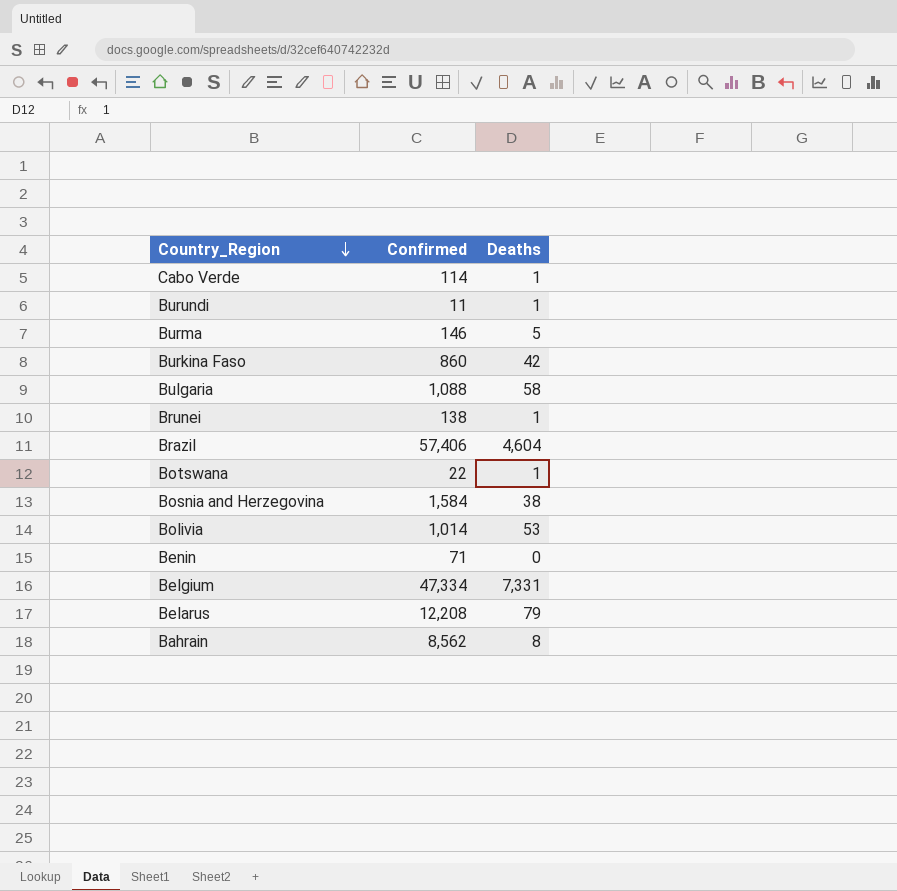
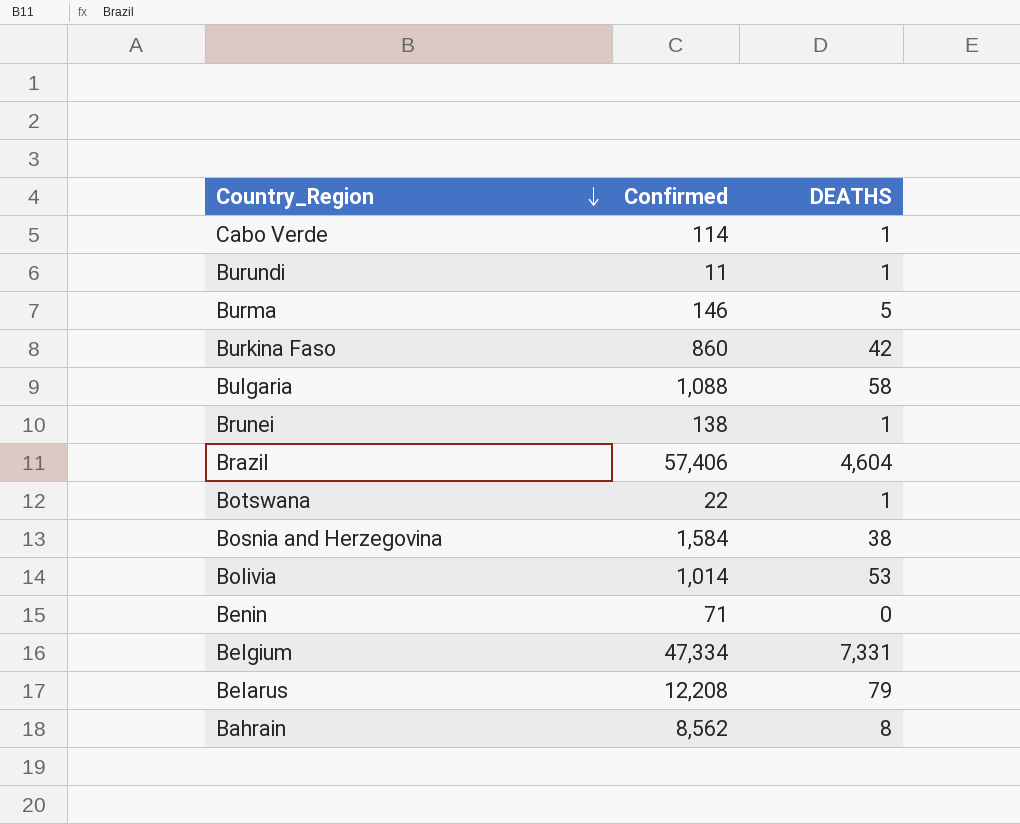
column name: Deaths -> DEATHS

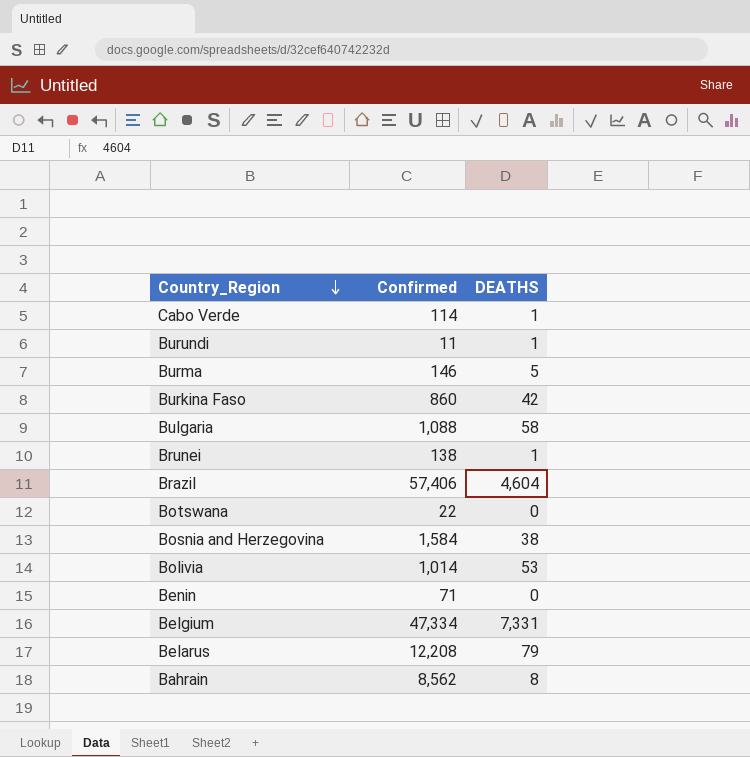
Botswana | DEATHS: 1 -> 0

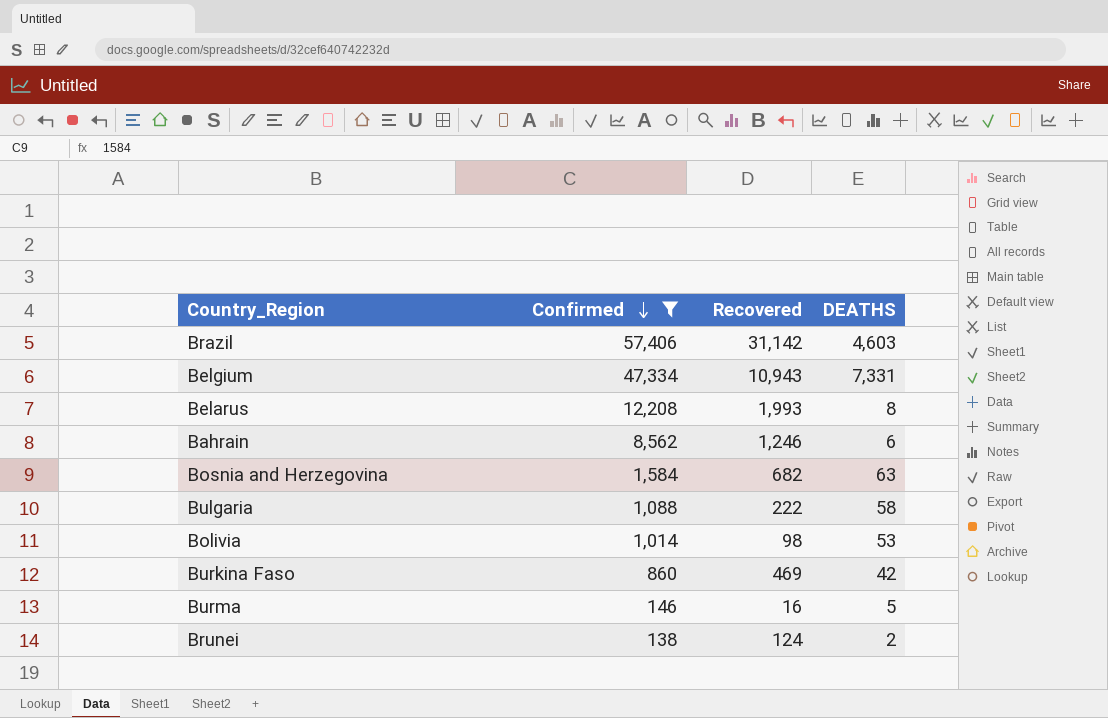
filter: none -> Confirmed >= 138
row order: Country_Region descending -> Confirmed descending
column Recovered | position: none -> 3
Brazil | DEATHS: 4,604 -> 4,603
Belarus | DEATHS: 79 -> 8
Bahrain | DEATHS: 8 -> 6
Bosnia and Herzegovina | DEATHS: 38 -> 63
Brunei | DEATHS: 1 -> 2

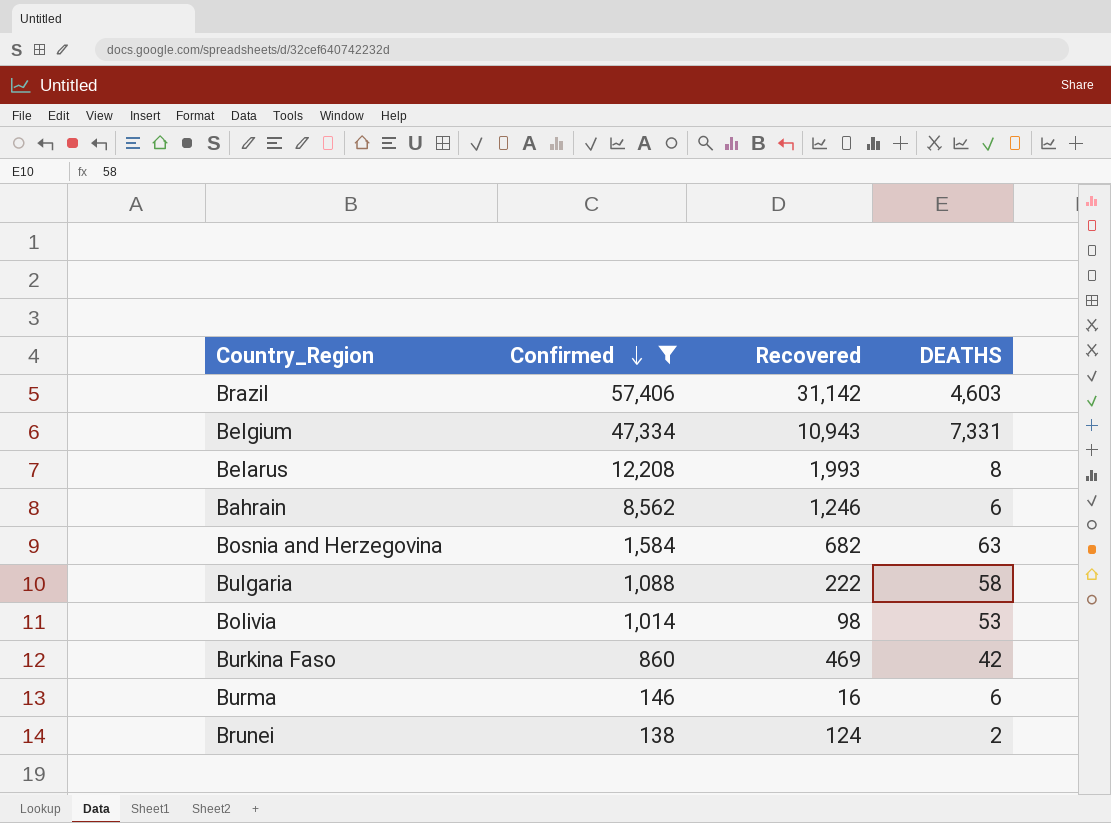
Burma | DEATHS: 5 -> 6

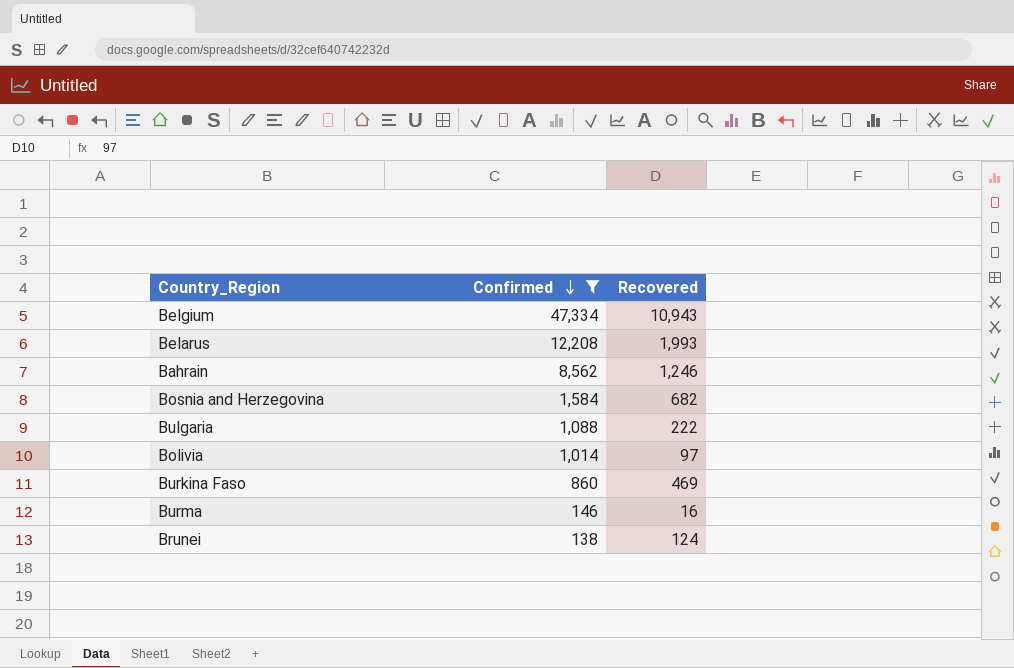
column DEATHS | position: 4 -> none
row Brazil: 57,406 | 31,142 | 4,603 -> none
Bolivia | Recovered: 98 -> 97

